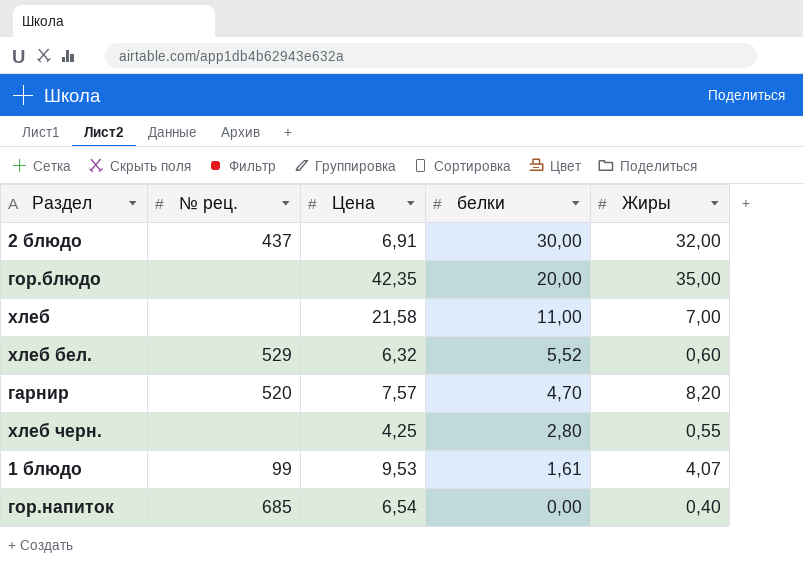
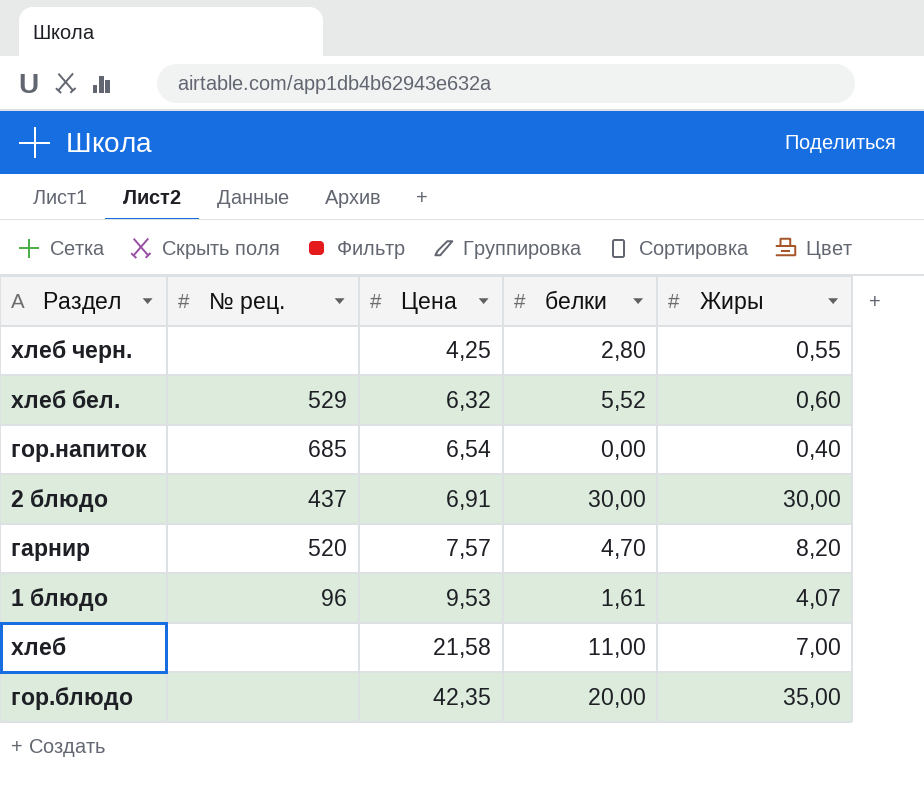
row order: белки descending -> Цена ascending
2 блюдо | Жиры: 32,00 -> 30,00
1 блюдо | № рец.: 99 -> 96

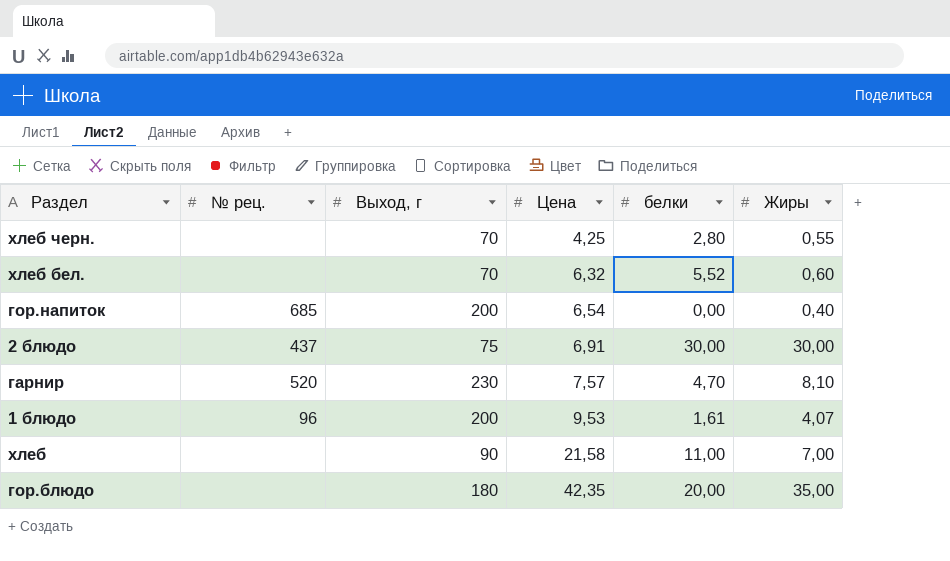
column Выход, г | position: none -> 3
хлеб бел. | № рец.: 529 -> none
гарнир | Жиры: 8,20 -> 8,10

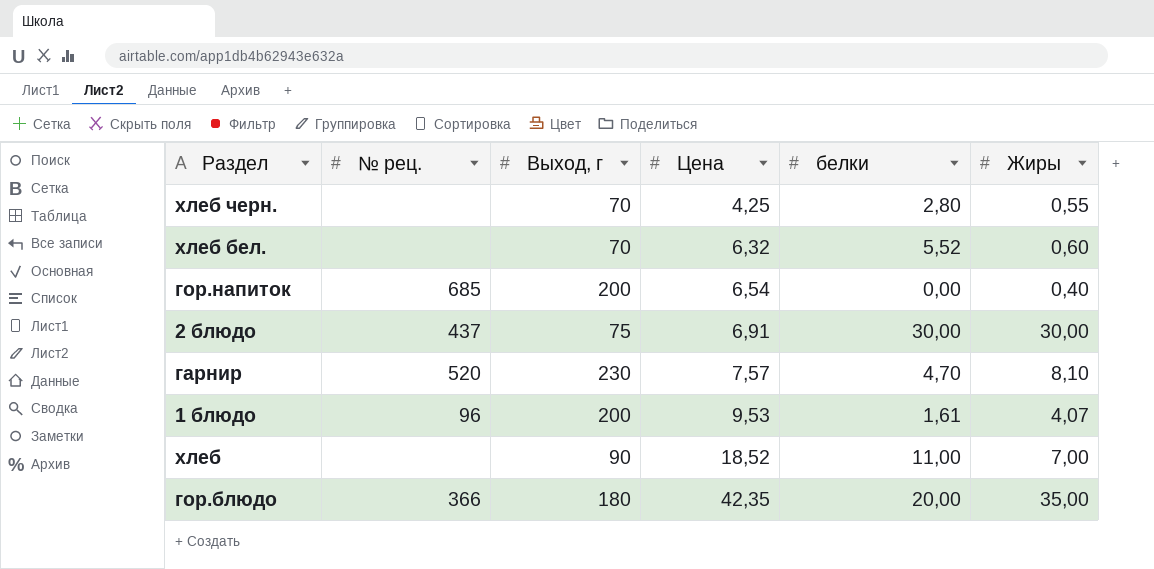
хлеб | Цена: 21,58 -> 18,52
гор.блюдо | № рец.: none -> 366

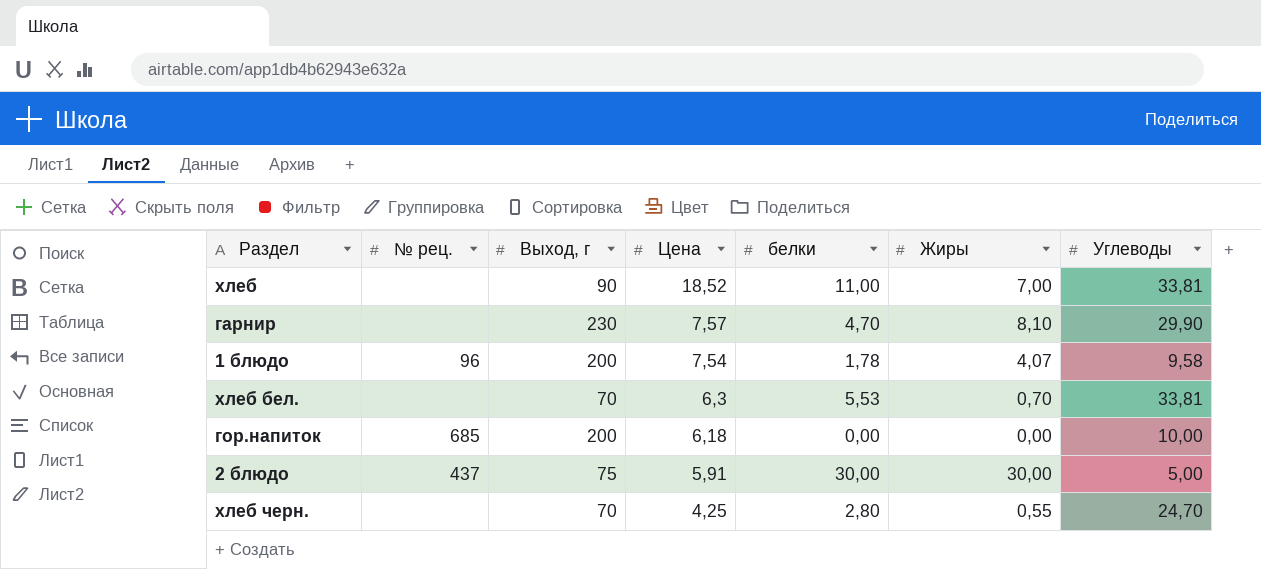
row order: Цена ascending -> Цена descending
column Углеводы | position: none -> 7
row гор.блюдо: 366 | 180 | 42,35 | 20,00 | 35,00 -> none
гарнир | № рец.: 520 -> none
1 блюдо | Цена: 9,53 -> 7,54
1 блюдо | белки: 1,61 -> 1,78
хлеб бел. | Цена: 6,32 -> 6,3
хлеб бел. | белки: 5,52 -> 5,53
хлеб бел. | Жиры: 0,60 -> 0,70
гор.напиток | Цена: 6,54 -> 6,18
гор.напиток | Жиры: 0,40 -> 0,00
2 блюдо | Цена: 6,91 -> 5,91

